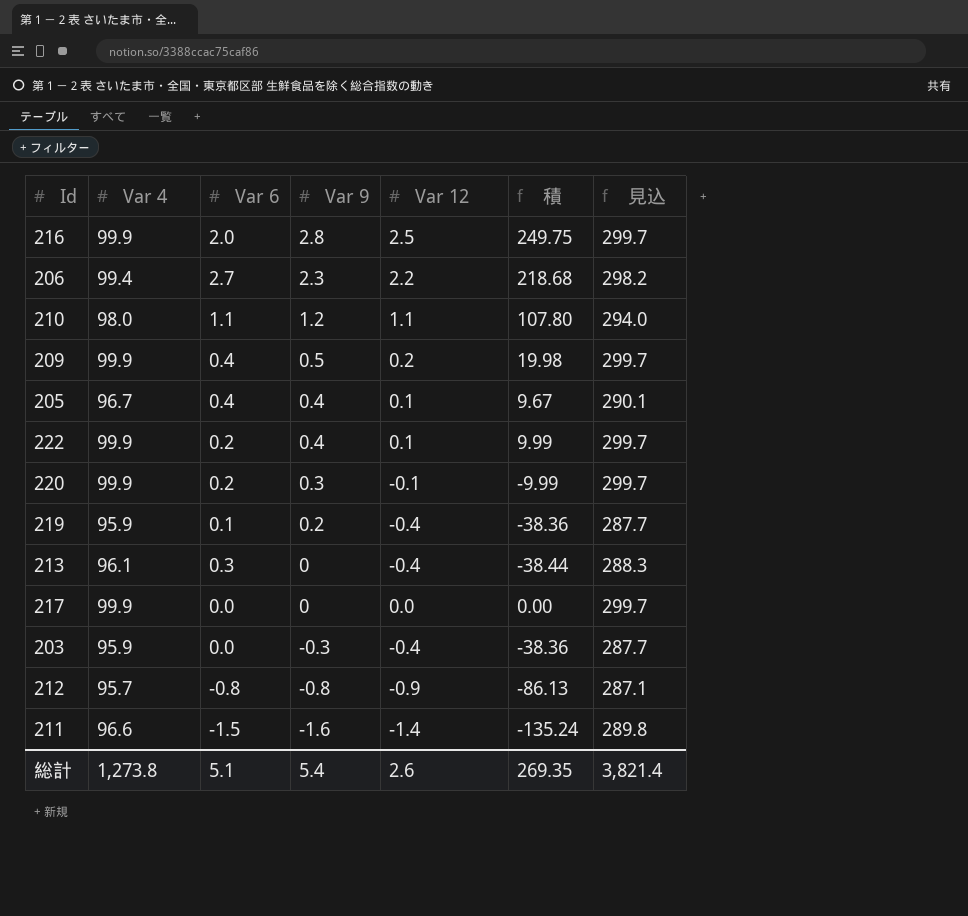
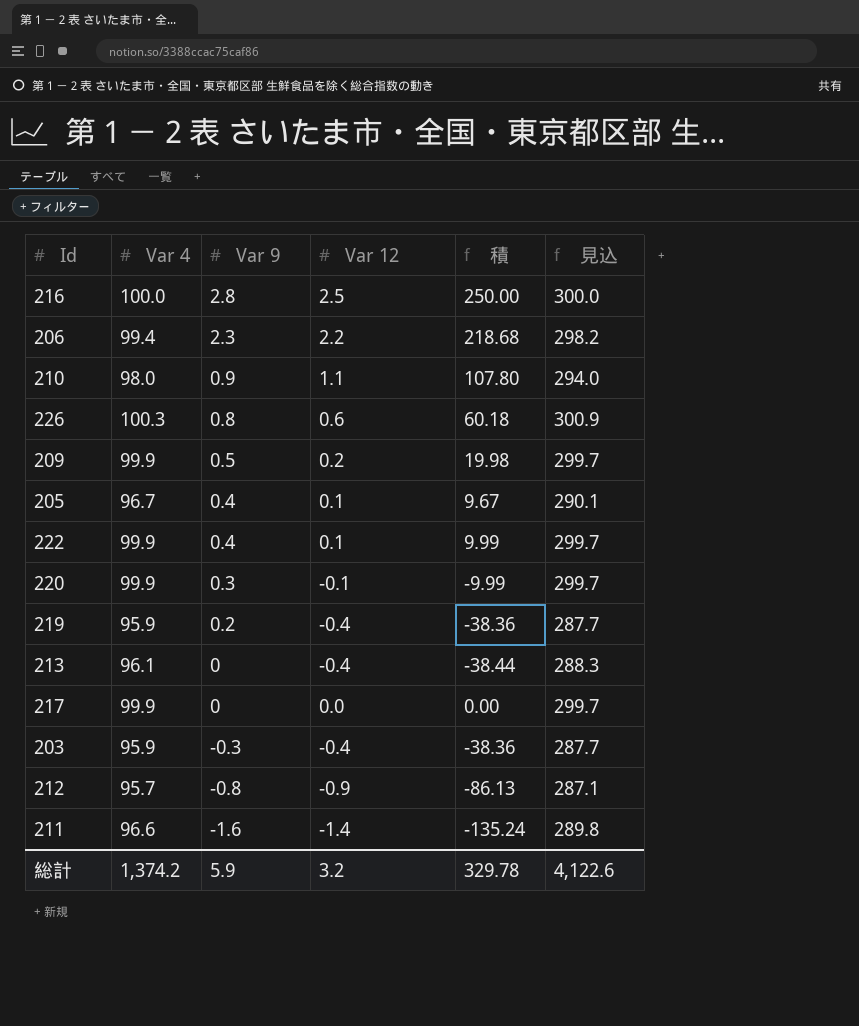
column Var 6 | position: 3 -> none
216 | Var 4: 99.9 -> 100.0
216 | 積: 249.75 -> 250.00
216 | 見込: 299.7 -> 300.0
210 | Var 9: 1.2 -> 0.9
row 226: none -> 100.3 | 0.8 | 0.6 | 60.18 | 300.9
総計 | Var 4: 1,273.8 -> 1,374.2
総計 | Var 9: 5.4 -> 5.9
総計 | Var 12: 2.6 -> 3.2
総計 | 積: 269.35 -> 329.78
総計 | 見込: 3,821.4 -> 4,122.6

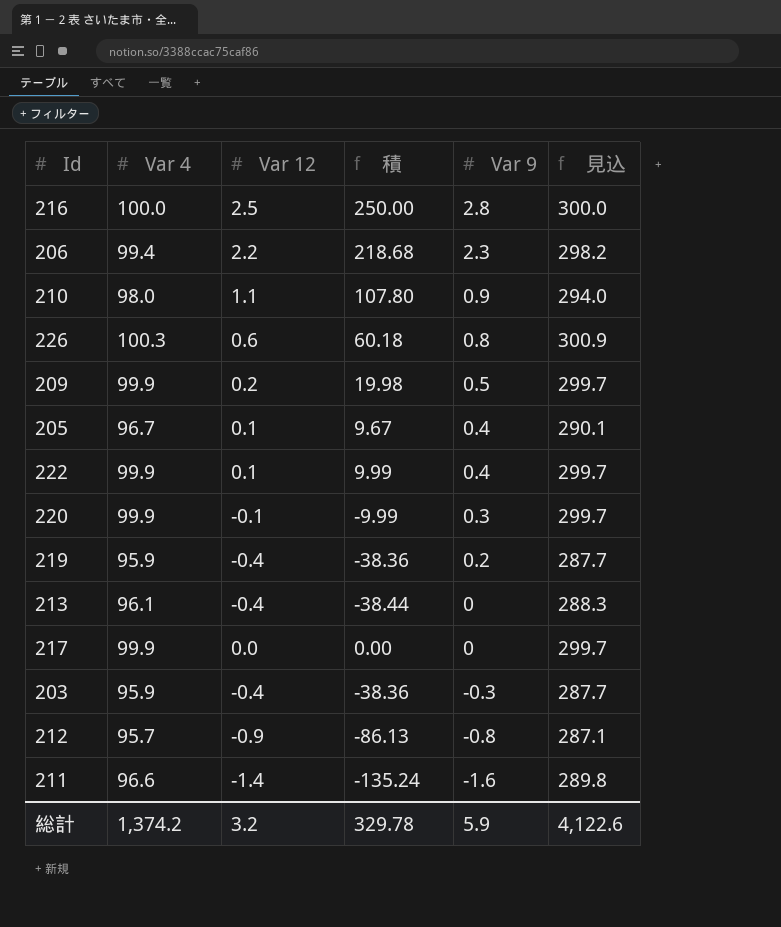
column Var 9 | position: 3 -> 5

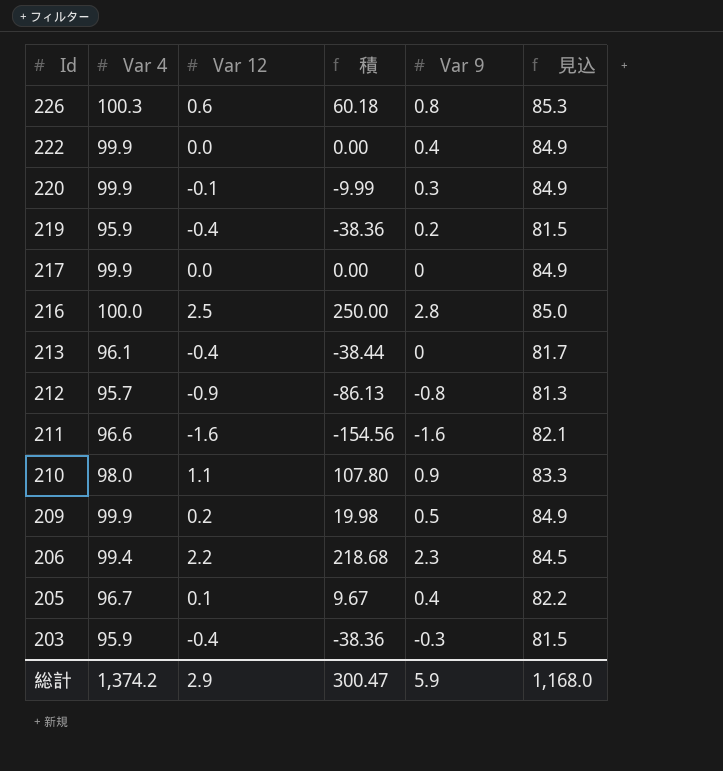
row order: Var 9 descending -> Id descending
column 見込 | formula: [Var 4] * 3 -> [Var 4] * 0.85
222 | Var 12: 0.1 -> 0.0
222 | 積: 9.99 -> 0.00
211 | Var 12: -1.4 -> -1.6
211 | 積: -135.24 -> -154.56
総計 | Var 12: 3.2 -> 2.9
総計 | 積: 329.78 -> 300.47
総計 | 見込: 4,122.6 -> 1,168.0

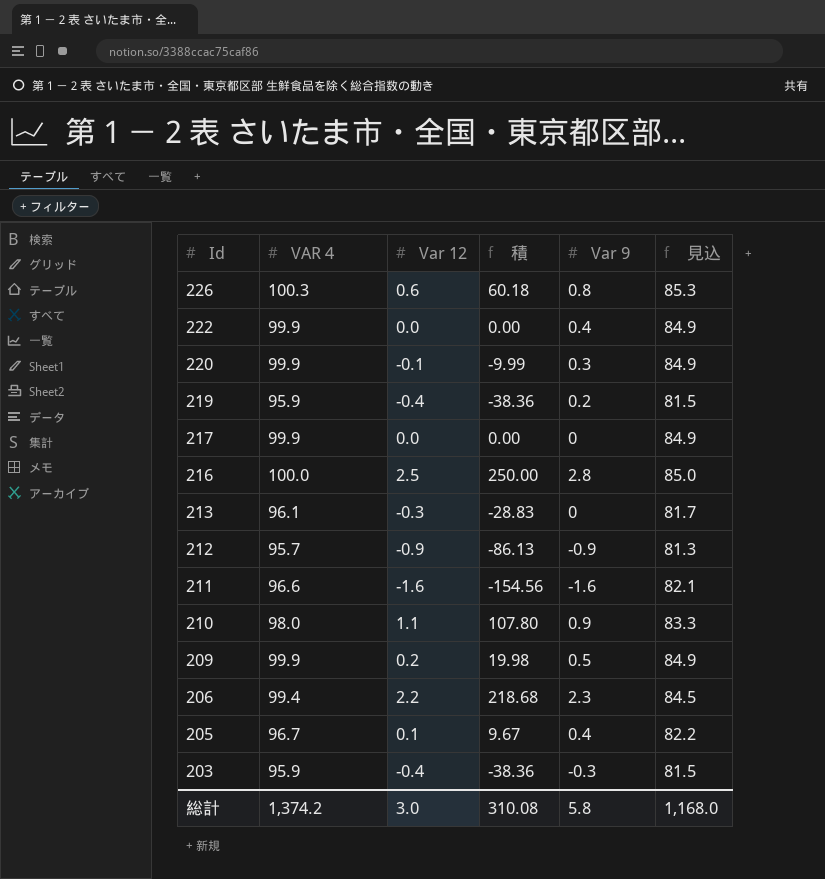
column name: Var 4 -> VAR 4
213 | Var 12: -0.4 -> -0.3
213 | 積: -38.44 -> -28.83
212 | Var 9: -0.8 -> -0.9
総計 | Var 12: 2.9 -> 3.0
総計 | 積: 300.47 -> 310.08
総計 | Var 9: 5.9 -> 5.8

